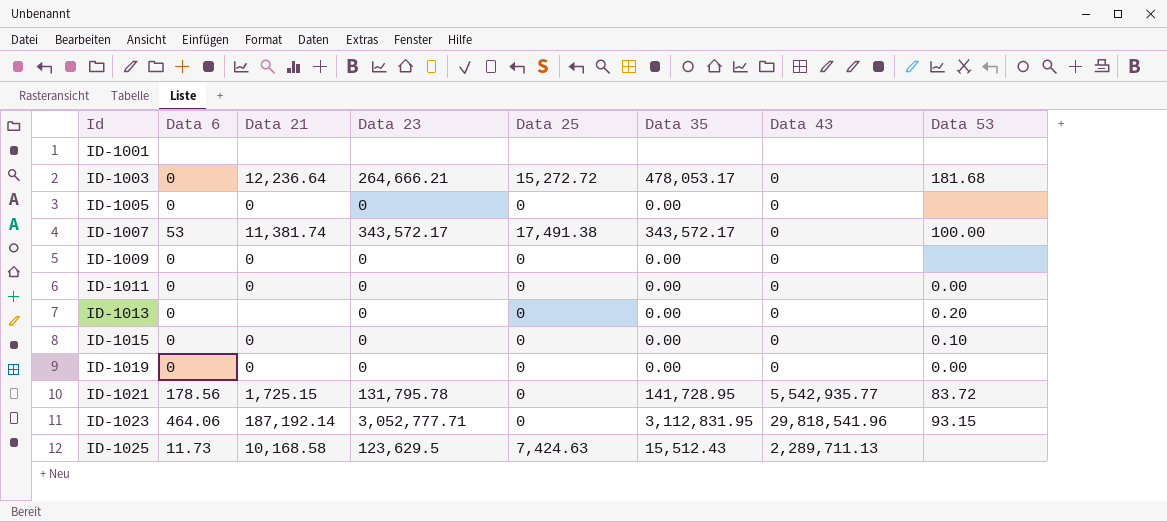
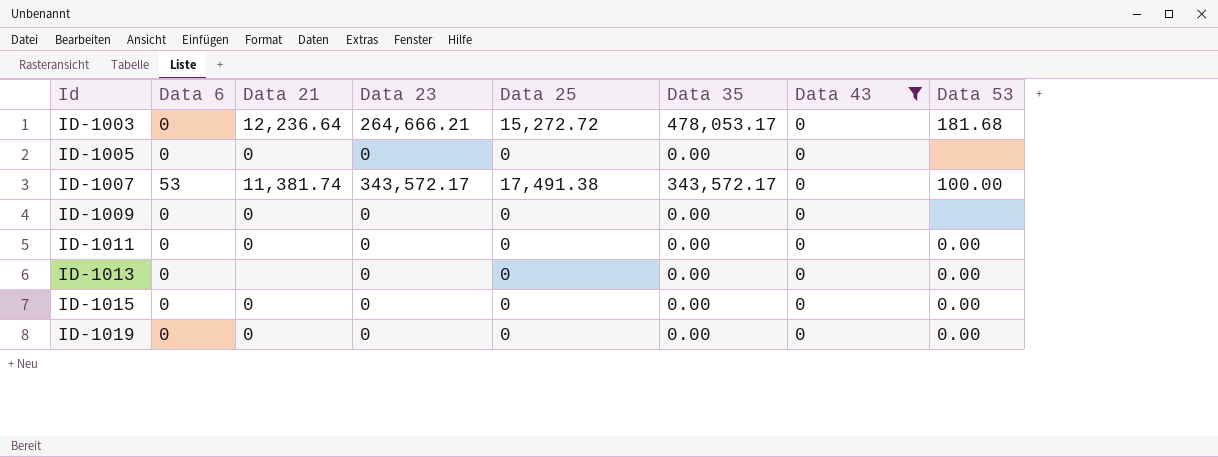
filter: none -> Data 43 = 0
ID-1013 | Data 53: 0.20 -> 0.00
ID-1015 | Data 53: 0.10 -> 0.00

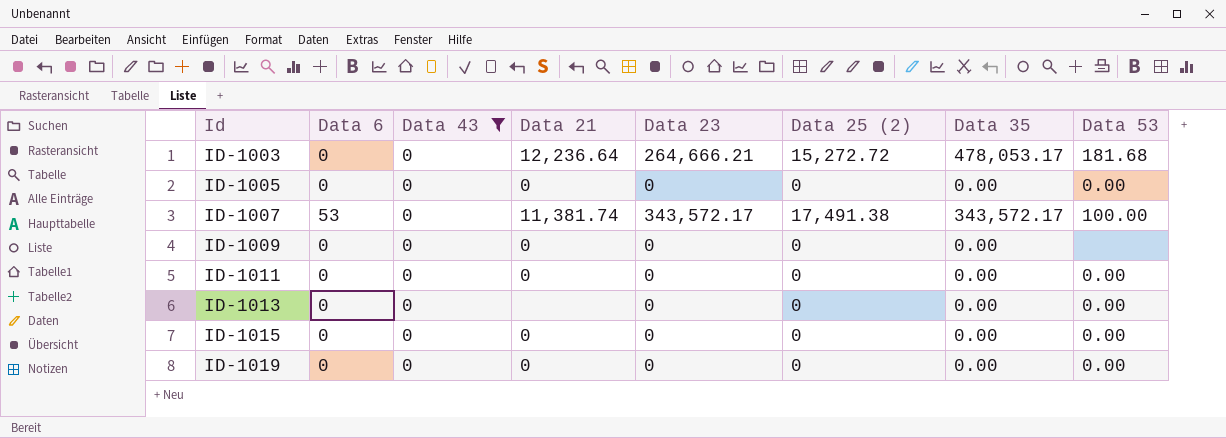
column Data 43 | position: 7 -> 3
column name: Data 25 -> Data 25 (2)
ID-1005 | Data 53: none -> 0.00

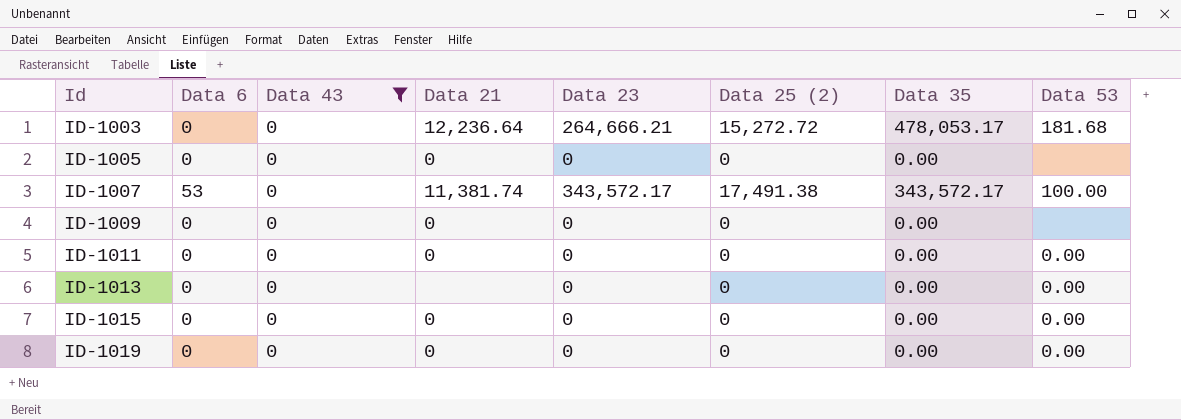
ID-1005 | Data 53: 0.00 -> none

